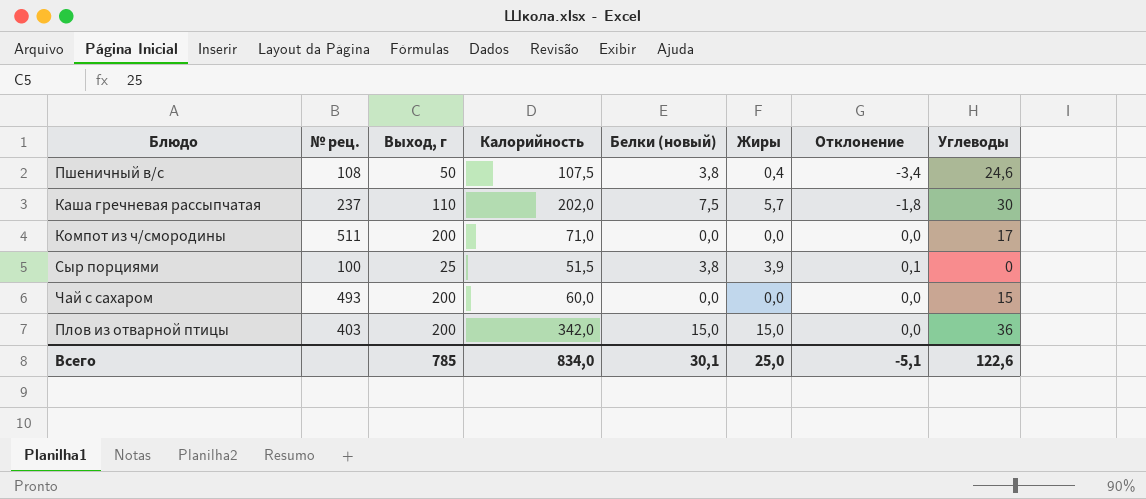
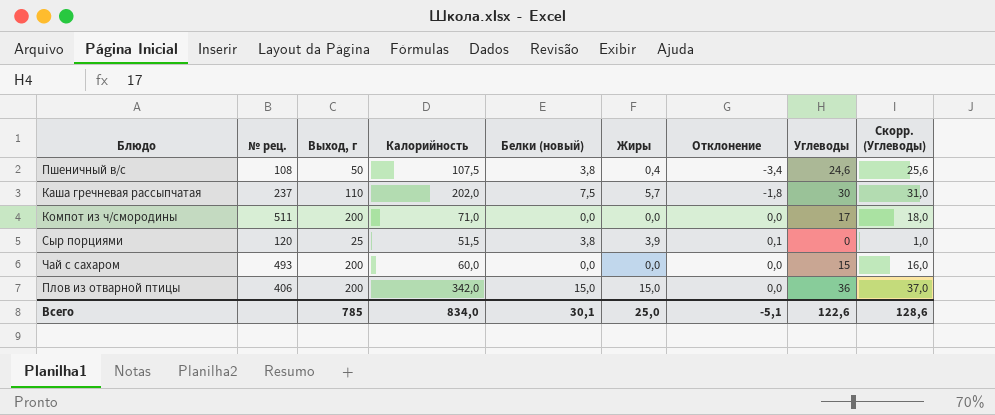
column Скорр. (Углеводы) | formula: none -> [Углеводы] + 1
Сыр порциями | № рец.: 100 -> 120
Плов из отварной птицы | № рец.: 403 -> 406

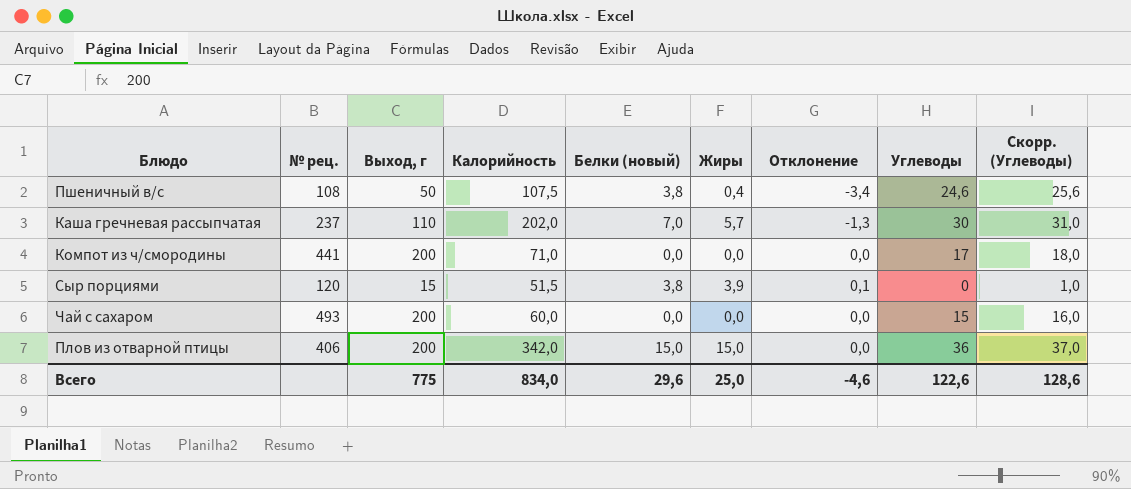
Каша гречневая рассыпчатая | Белки (новый): 7,5 -> 7,0
Каша гречневая рассыпчатая | Отклонение: -1,8 -> -1,3
Компот из ч/смородины | № рец.: 511 -> 441
Сыр порциями | Выход, г: 25 -> 15
Всего | Выход, г: 785 -> 775
Всего | Белки (новый): 30,1 -> 29,6
Всего | Отклонение: -5,1 -> -4,6

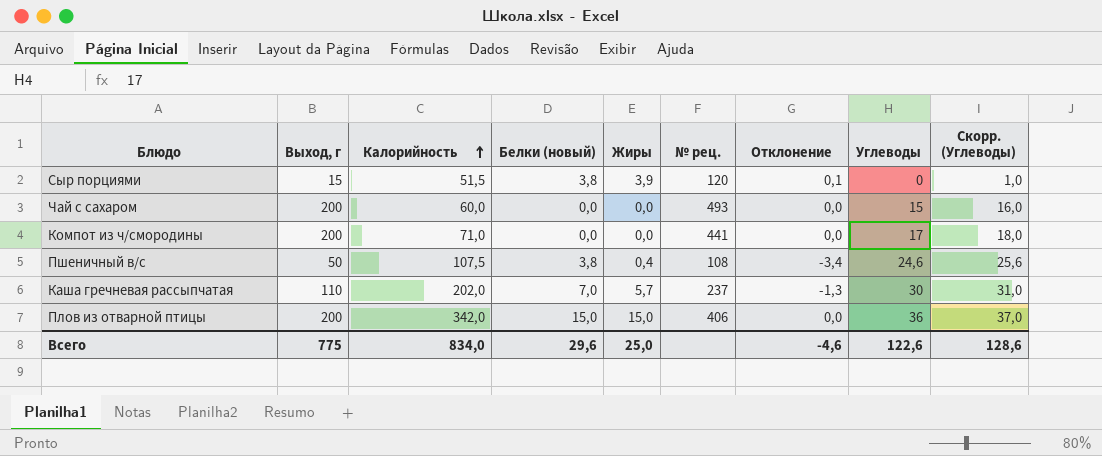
row order: none -> Калорийность ascending
column № рец. | position: 2 -> 6

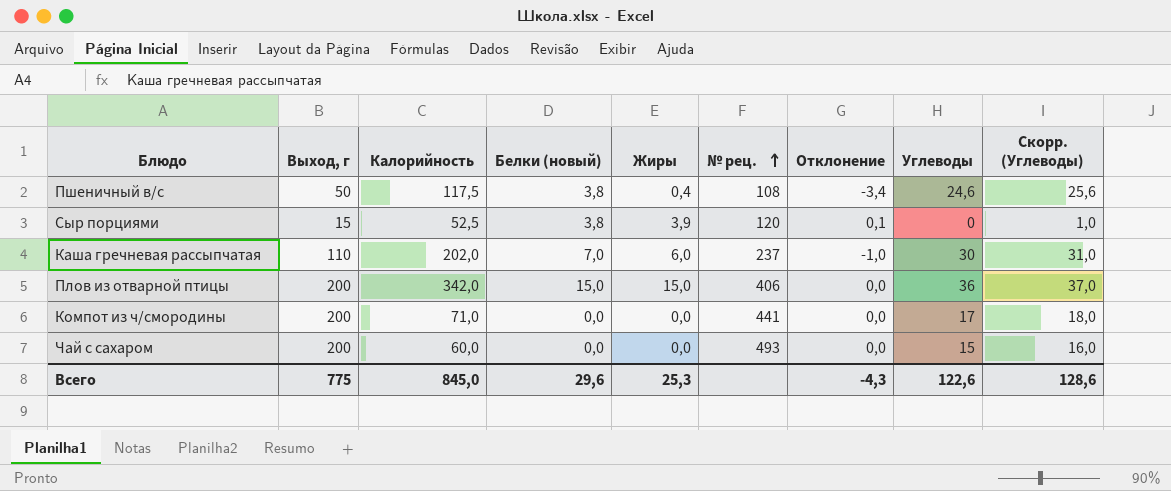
row order: Калорийность ascending -> № рец. ascending
Пшеничный в/с | Калорийность: 107,5 -> 117,5
Сыр порциями | Калорийность: 51,5 -> 52,5
Каша гречневая рассыпчатая | Жиры: 5,7 -> 6,0
Каша гречневая рассыпчатая | Отклонение: -1,3 -> -1,0
Всего | Калорийность: 834,0 -> 845,0
Всего | Жиры: 25,0 -> 25,3
Всего | Отклонение: -4,6 -> -4,3

